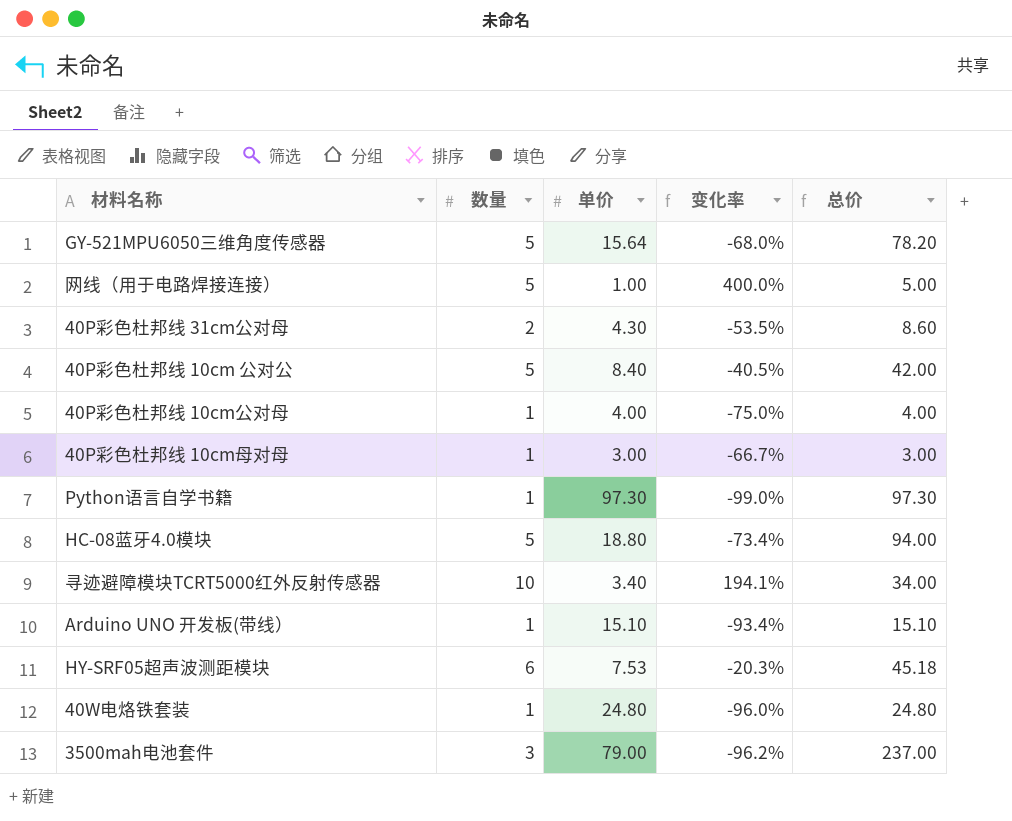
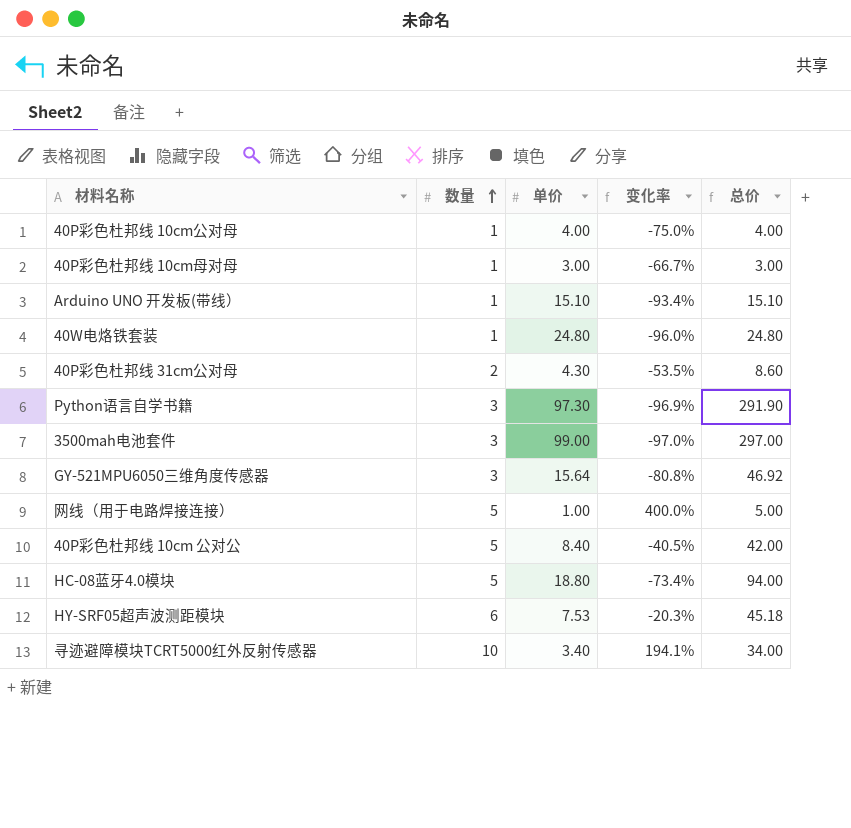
row order: none -> 数量 ascending
Python语言自学书籍 | 数量: 1 -> 3
Python语言自学书籍 | 变化率: -99.0% -> -96.9%
Python语言自学书籍 | 总价: 97.30 -> 291.90
3500mah电池套件 | 单价: 79.00 -> 99.00
3500mah电池套件 | 变化率: -96.2% -> -97.0%
3500mah电池套件 | 总价: 237.00 -> 297.00
GY-521MPU6050三维角度传感器 | 数量: 5 -> 3
GY-521MPU6050三维角度传感器 | 变化率: -68.0% -> -80.8%
GY-521MPU6050三维角度传感器 | 总价: 78.20 -> 46.92

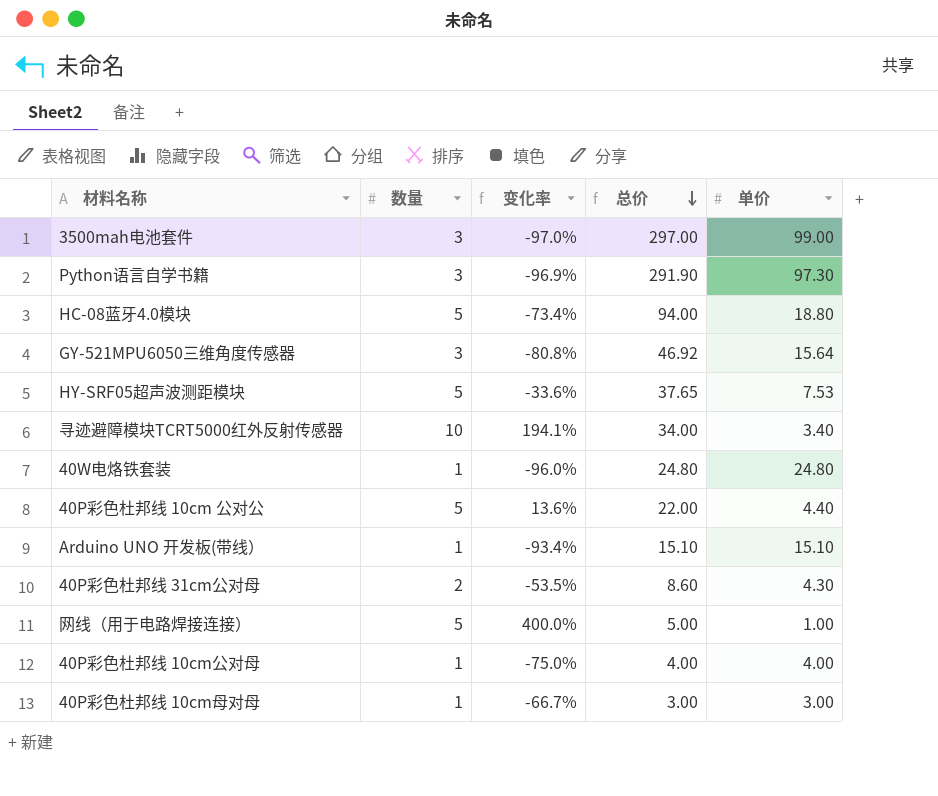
row order: 数量 ascending -> 总价 descending
column 单价 | position: 3 -> 5
HY-SRF05超声波测距模块 | 数量: 6 -> 5
HY-SRF05超声波测距模块 | 变化率: -20.3% -> -33.6%
HY-SRF05超声波测距模块 | 总价: 45.18 -> 37.65
40P彩色杜邦线 10cm 公对公 | 变化率: -40.5% -> 13.6%
40P彩色杜邦线 10cm 公对公 | 总价: 42.00 -> 22.00
40P彩色杜邦线 10cm 公对公 | 单价: 8.40 -> 4.40

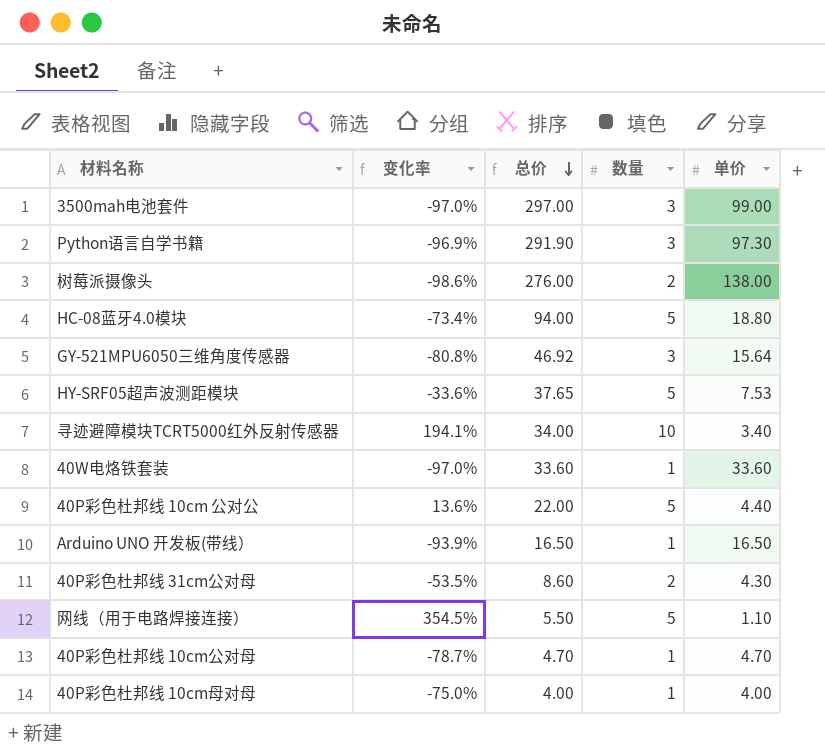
column 数量 | position: 2 -> 4
row 树莓派摄像头: none -> -98.6% | 276.00 | 2 | 138.00
40W电烙铁套装 | 变化率: -96.0% -> -97.0%
40W电烙铁套装 | 总价: 24.80 -> 33.60
40W电烙铁套装 | 单价: 24.80 -> 33.60
Arduino UNO 开发板(带线） | 变化率: -93.4% -> -93.9%
Arduino UNO 开发板(带线） | 总价: 15.10 -> 16.50
Arduino UNO 开发板(带线） | 单价: 15.10 -> 16.50
网线（用于电路焊接连接） | 变化率: 400.0% -> 354.5%
网线（用于电路焊接连接） | 总价: 5.00 -> 5.50
网线（用于电路焊接连接） | 单价: 1.00 -> 1.10
40P彩色杜邦线 10cm公对母 | 变化率: -75.0% -> -78.7%
40P彩色杜邦线 10cm公对母 | 总价: 4.00 -> 4.70
40P彩色杜邦线 10cm公对母 | 单价: 4.00 -> 4.70
40P彩色杜邦线 10cm母对母 | 变化率: -66.7% -> -75.0%
40P彩色杜邦线 10cm母对母 | 总价: 3.00 -> 4.00
40P彩色杜邦线 10cm母对母 | 单价: 3.00 -> 4.00

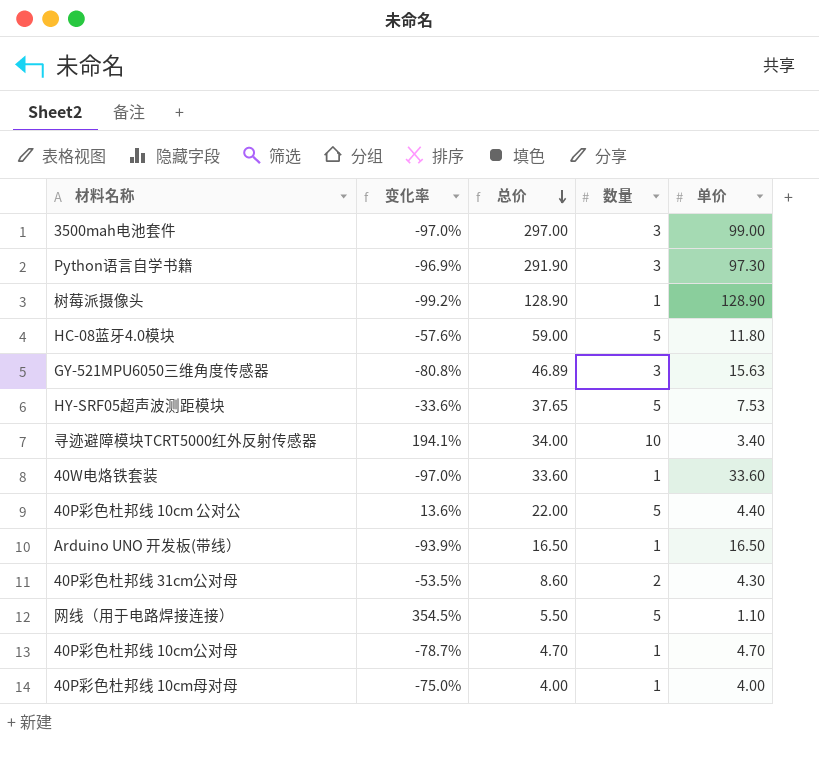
树莓派摄像头 | 变化率: -98.6% -> -99.2%
树莓派摄像头 | 总价: 276.00 -> 128.90
树莓派摄像头 | 数量: 2 -> 1
树莓派摄像头 | 单价: 138.00 -> 128.90
HC-08蓝牙4.0模块 | 变化率: -73.4% -> -57.6%
HC-08蓝牙4.0模块 | 总价: 94.00 -> 59.00
HC-08蓝牙4.0模块 | 单价: 18.80 -> 11.80
GY-521MPU6050三维角度传感器 | 总价: 46.92 -> 46.89
GY-521MPU6050三维角度传感器 | 单价: 15.64 -> 15.63

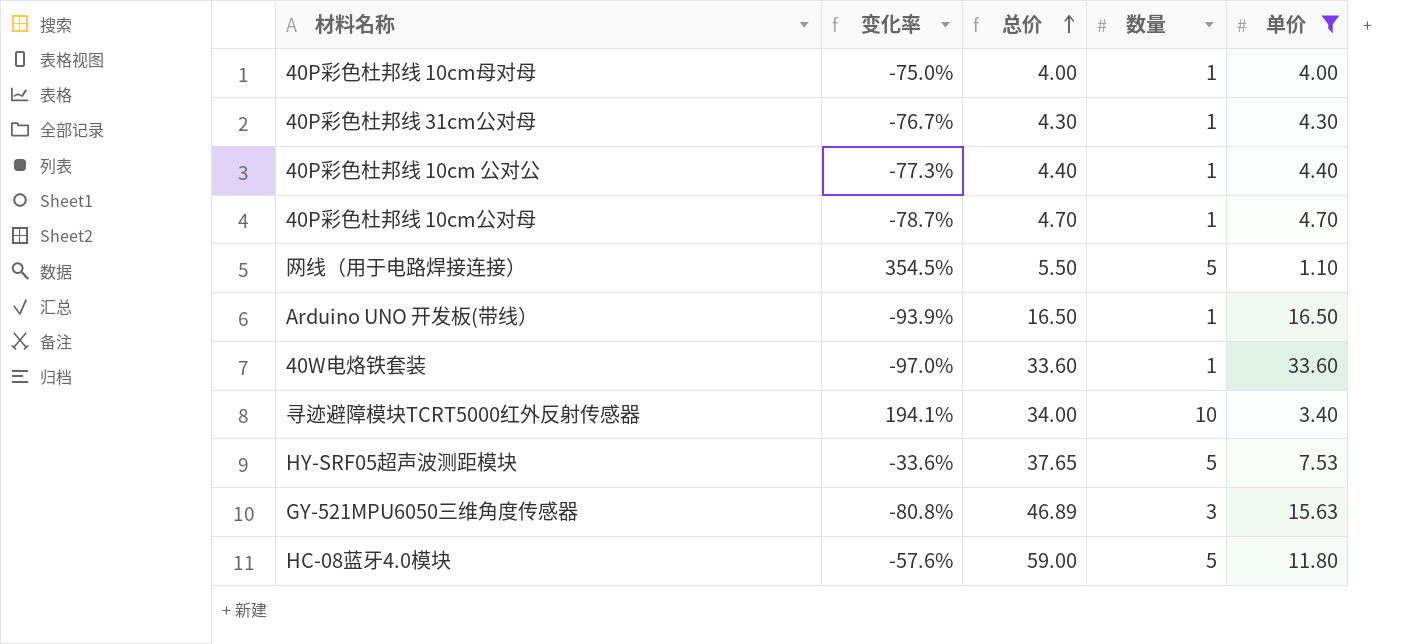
filter: none -> 单价 <= 33.60
row order: 总价 descending -> 总价 ascending
40P彩色杜邦线 31cm公对母 | 变化率: -53.5% -> -76.7%
40P彩色杜邦线 31cm公对母 | 总价: 8.60 -> 4.30
40P彩色杜邦线 31cm公对母 | 数量: 2 -> 1
40P彩色杜邦线 10cm 公对公 | 变化率: 13.6% -> -77.3%
40P彩色杜邦线 10cm 公对公 | 总价: 22.00 -> 4.40
40P彩色杜邦线 10cm 公对公 | 数量: 5 -> 1

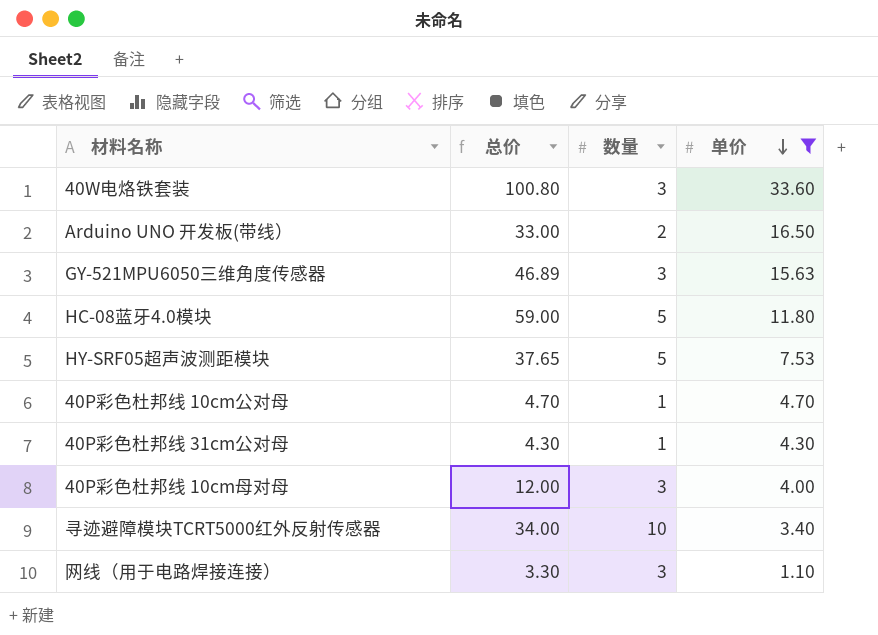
row order: 总价 ascending -> 单价 descending
column 变化率 | formula: ([数量] - [单价]) / [单价] -> none
row 40P彩色杜邦线 10cm 公对公: -77.3% | 4.40 | 1 | 4.40 -> none
40W电烙铁套装 | 总价: 33.60 -> 100.80
40W电烙铁套装 | 数量: 1 -> 3
Arduino UNO 开发板(带线） | 总价: 16.50 -> 33.00
Arduino UNO 开发板(带线） | 数量: 1 -> 2
40P彩色杜邦线 10cm母对母 | 总价: 4.00 -> 12.00
40P彩色杜邦线 10cm母对母 | 数量: 1 -> 3
网线（用于电路焊接连接） | 总价: 5.50 -> 3.30
网线（用于电路焊接连接） | 数量: 5 -> 3

